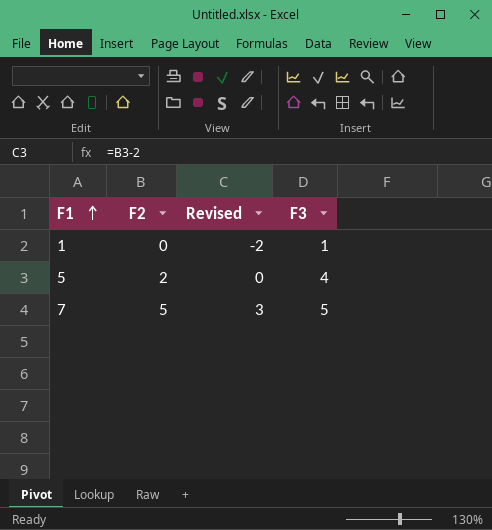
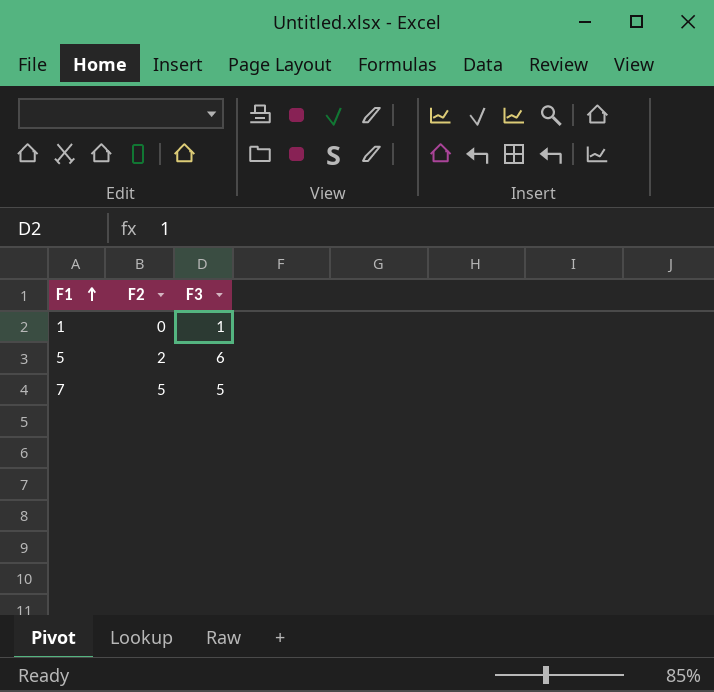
column Revised | formula: [F2] - 2 -> none
5 | F3: 4 -> 6

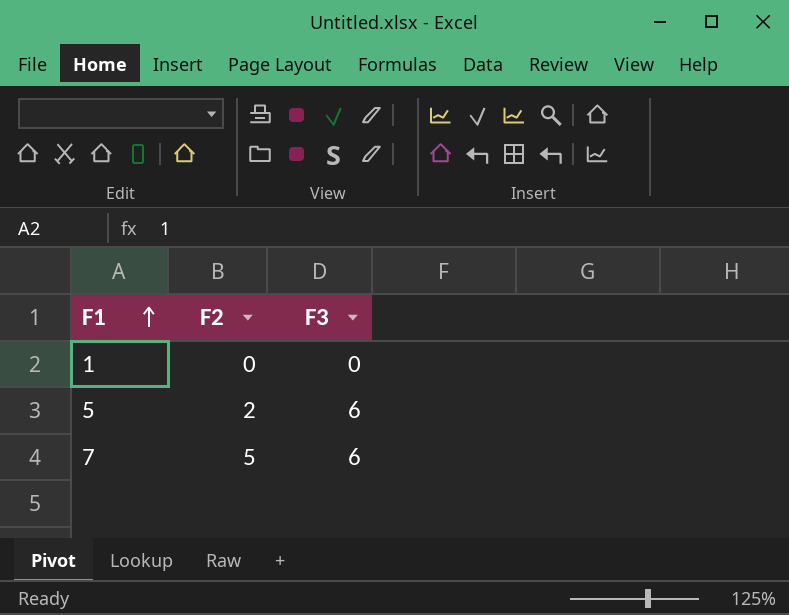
1 | F3: 1 -> 0
7 | F3: 5 -> 6

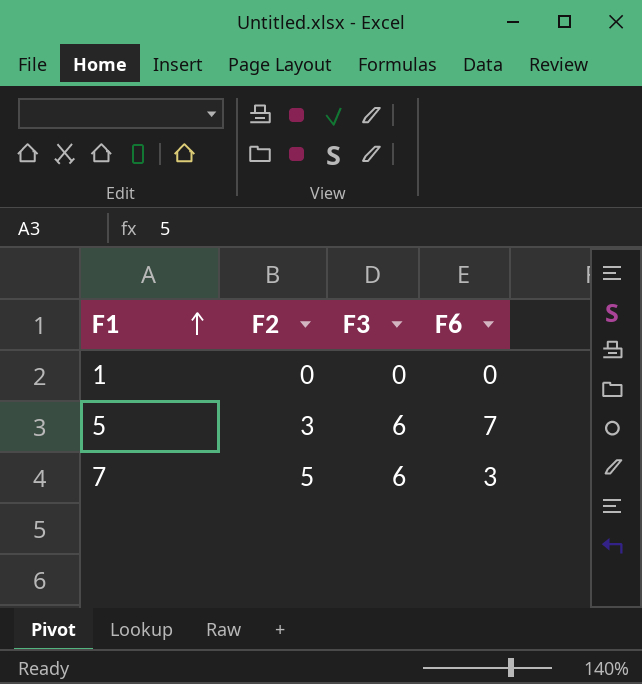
column F6 | position: none -> 4
5 | F2: 2 -> 3

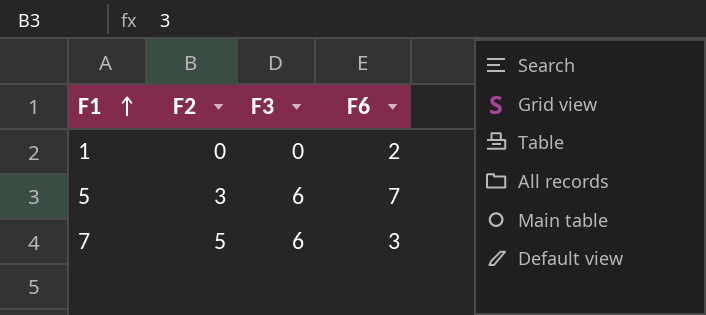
1 | F6: 0 -> 2

